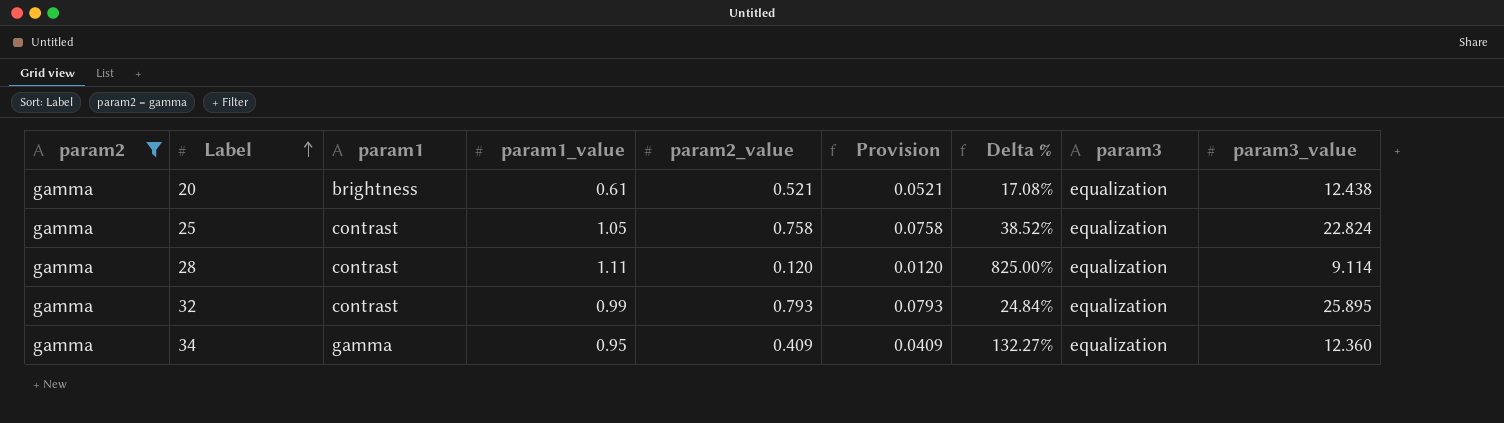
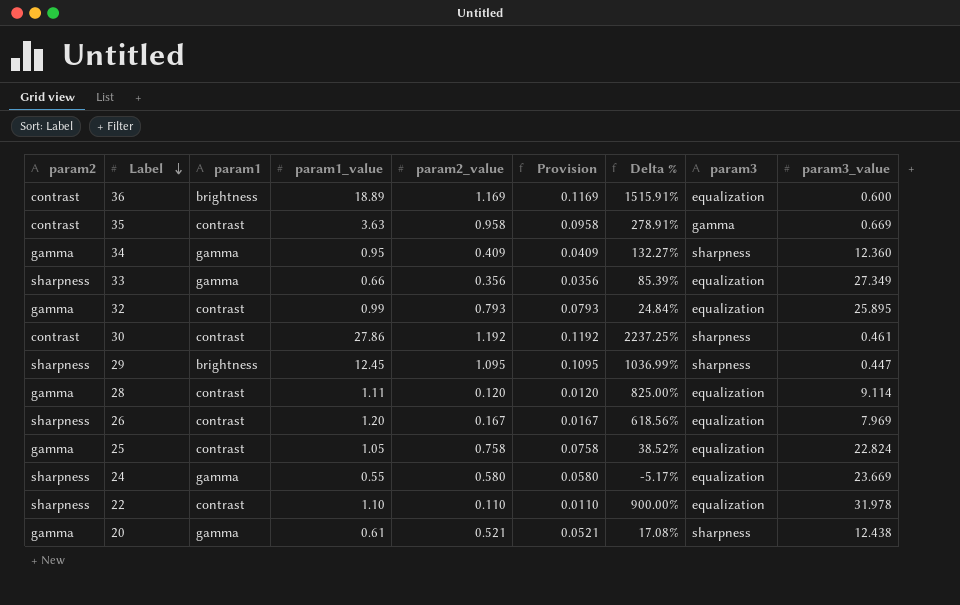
filter: param2 = gamma -> none
row order: Label ascending -> Label descending
34 | param3: equalization -> sharpness
20 | param1: brightness -> gamma
20 | param3: equalization -> sharpness

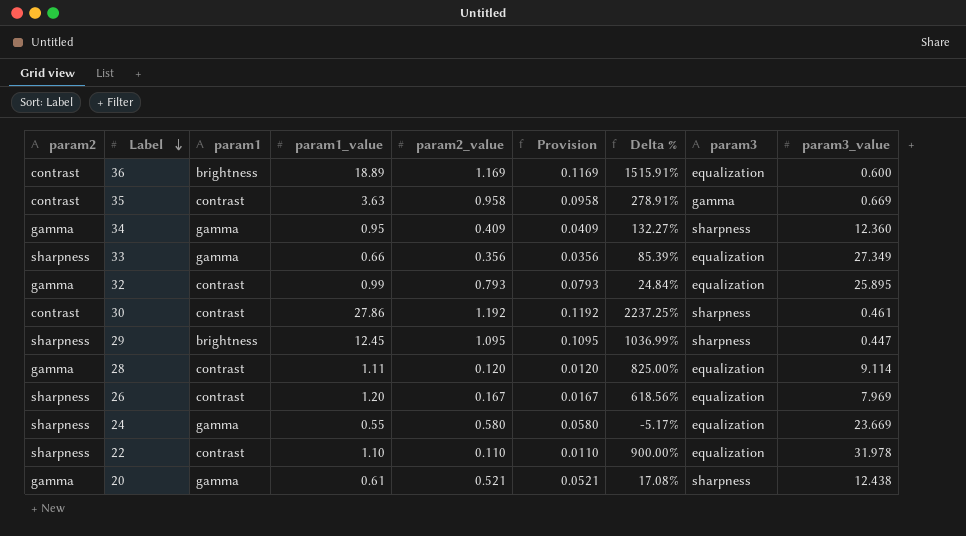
row 25: gamma | contrast | 1.05 | 0.758 | 0.0758 | 38.52% | equalization | 22.824 -> none

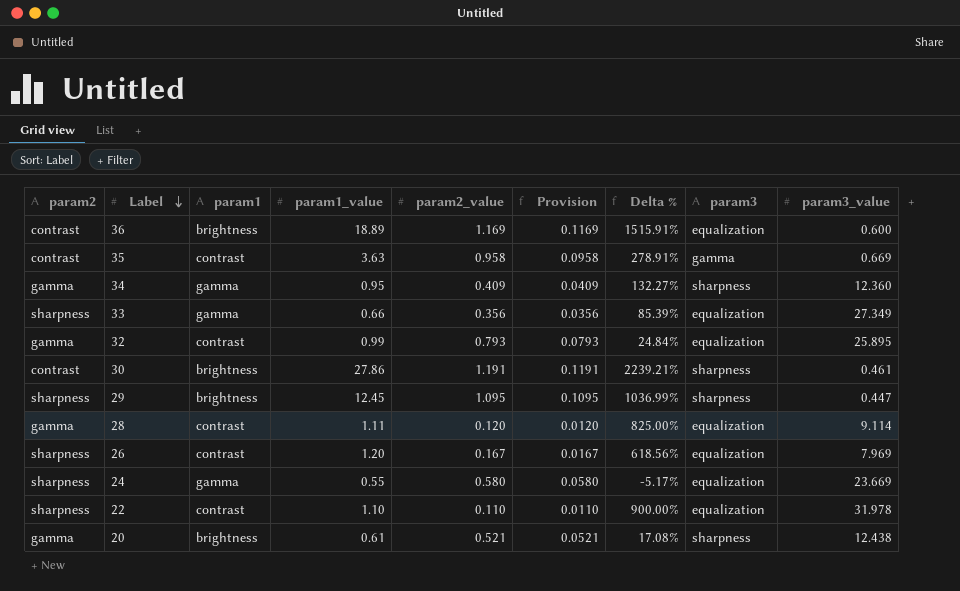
30 | param1: contrast -> brightness
30 | param2_value: 1.192 -> 1.191
30 | Provision: 0.1192 -> 0.1191
30 | Delta %: 2237.25% -> 2239.21%
20 | param1: gamma -> brightness

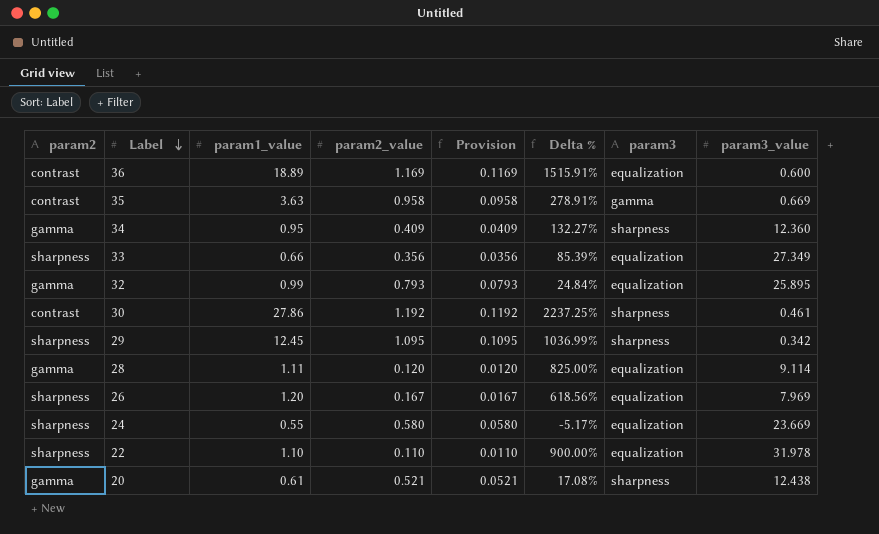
column param1 | position: 3 -> none
30 | param2_value: 1.191 -> 1.192
30 | Provision: 0.1191 -> 0.1192
30 | Delta %: 2239.21% -> 2237.25%
29 | param3_value: 0.447 -> 0.342

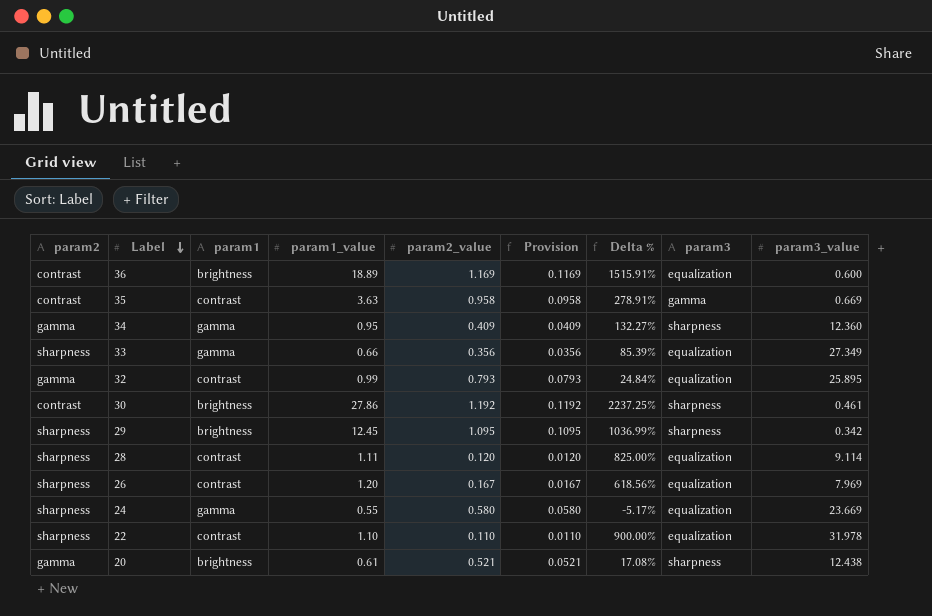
column param1 | position: none -> 3
28 | param2: gamma -> sharpness

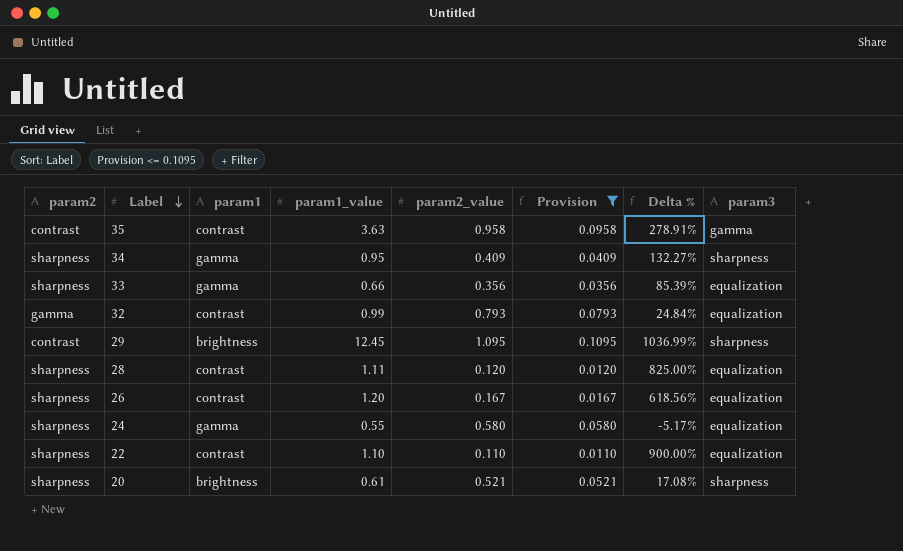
filter: none -> Provision <= 0.1095
column param3_value | position: 9 -> none
34 | param2: gamma -> sharpness
29 | param2: sharpness -> contrast
20 | param2: gamma -> sharpness

